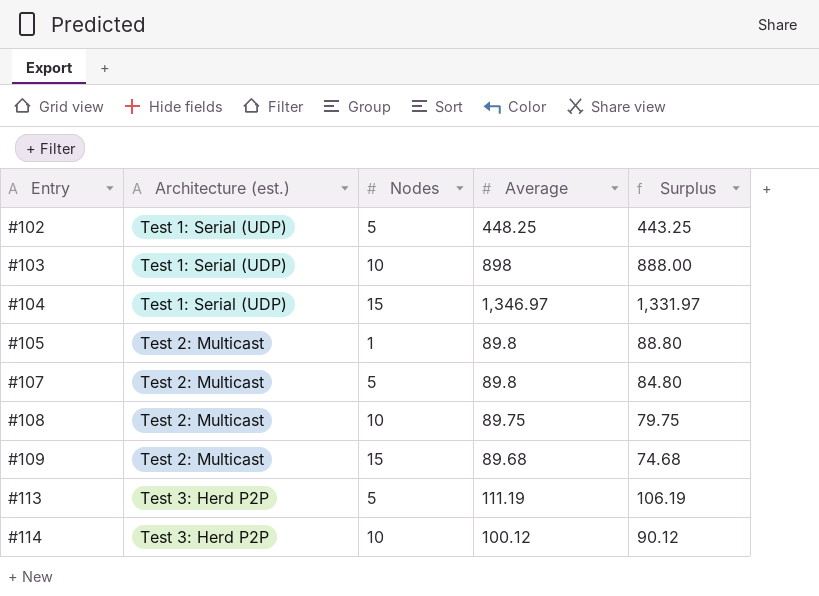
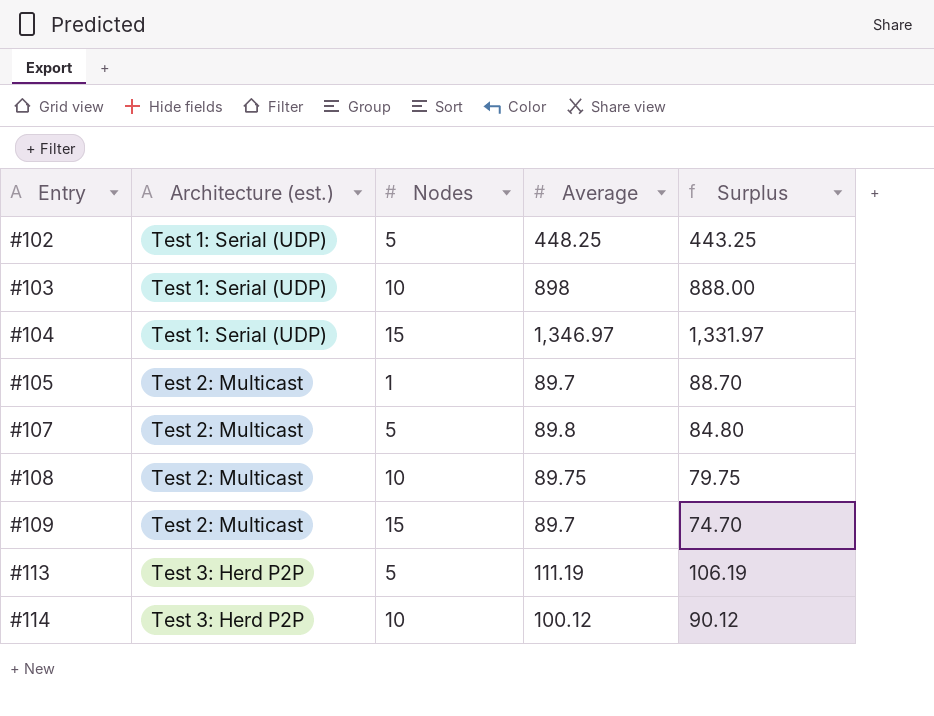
#105 | Average: 89.8 -> 89.7
#105 | Surplus: 88.80 -> 88.70
#109 | Average: 89.68 -> 89.7
#109 | Surplus: 74.68 -> 74.70

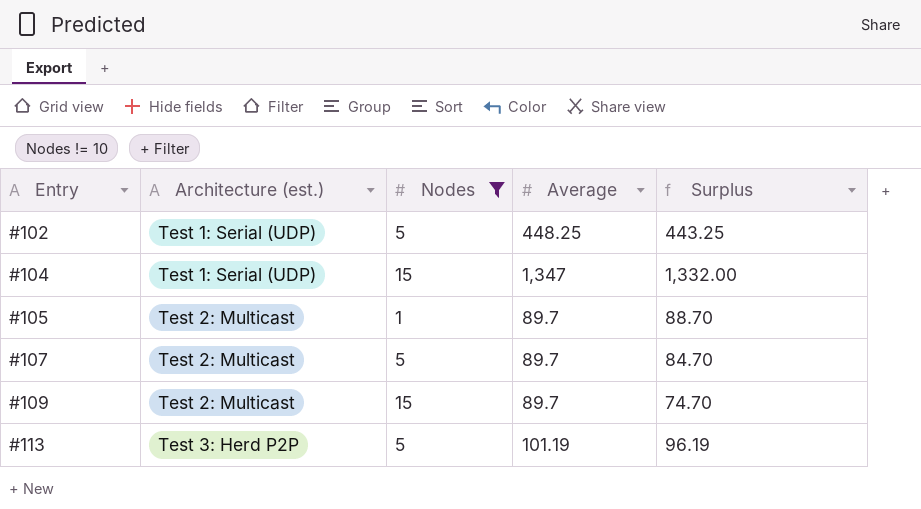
filter: none -> Nodes != 10
#104 | Average: 1,346.97 -> 1,347
#104 | Surplus: 1,331.97 -> 1,332.00
#107 | Average: 89.8 -> 89.7
#107 | Surplus: 84.80 -> 84.70
#113 | Average: 111.19 -> 101.19
#113 | Surplus: 106.19 -> 96.19

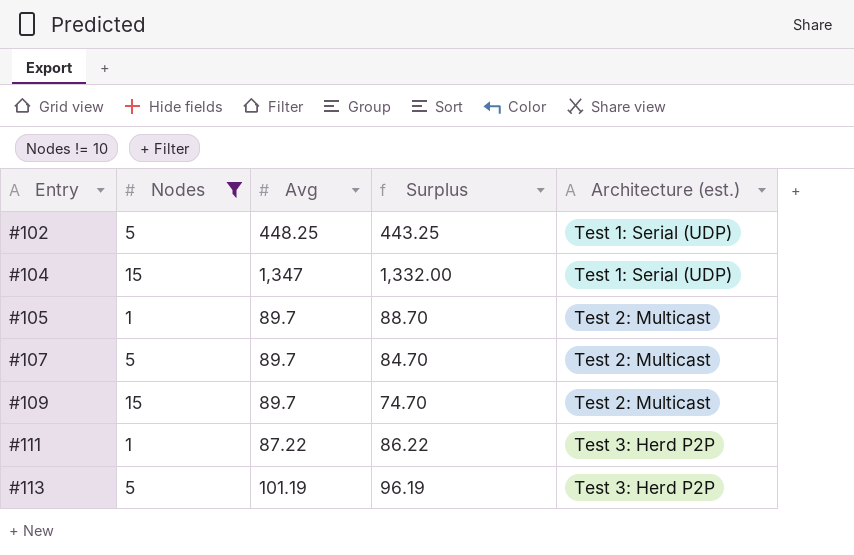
column name: Average -> Avg
column Architecture (est.) | position: 2 -> 5
row #111: none -> 1 | 87.22 | 86.22 | Test 3: Herd P2P

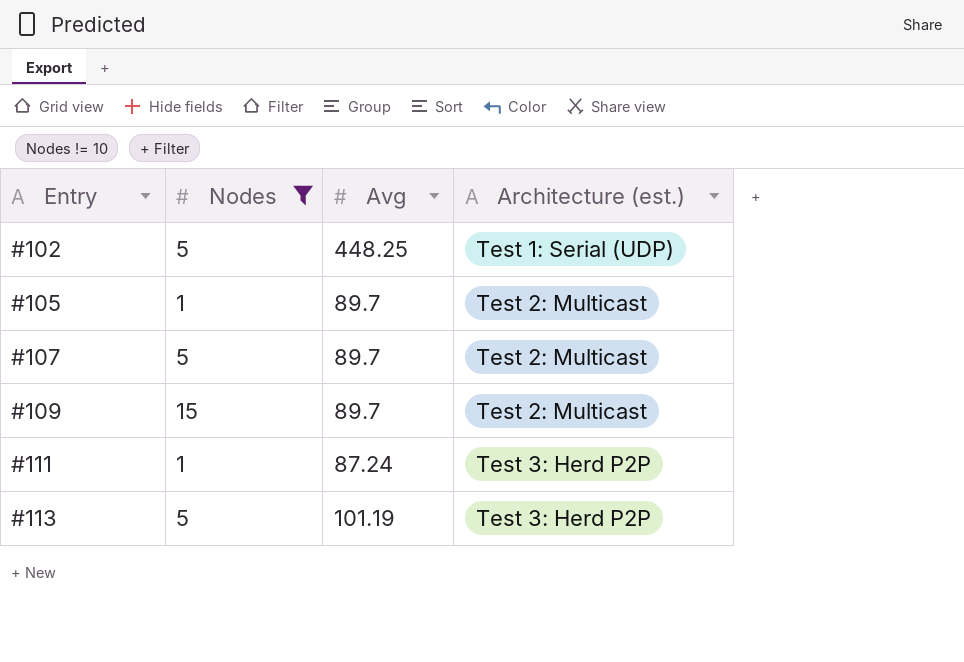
column Surplus | formula: [Avg] - [Nodes] -> none
row #104: 15 | 1,347 | 1,332.00 | Test 1: Serial (UDP) -> none
#111 | Avg: 87.22 -> 87.24

